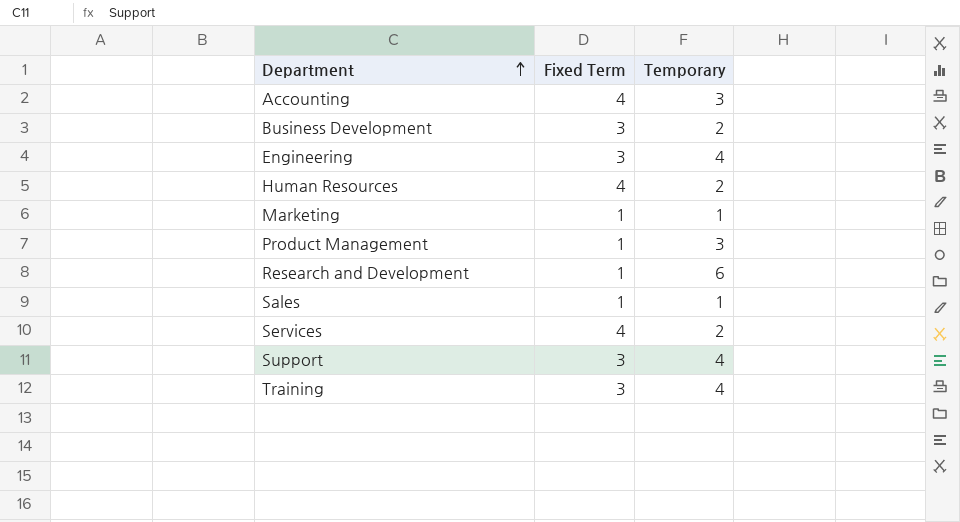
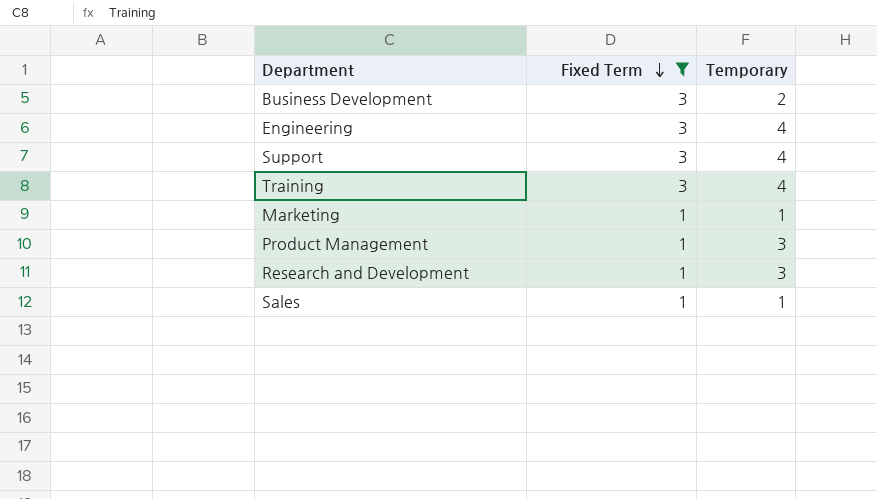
filter: none -> Fixed Term != 4
row order: Department ascending -> Fixed Term descending
Research and Development | Temporary: 6 -> 3

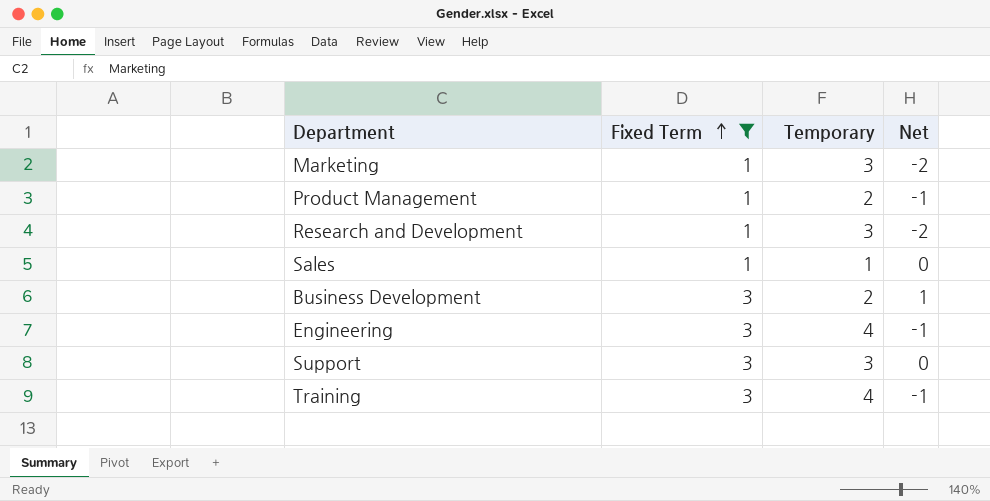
row order: Fixed Term descending -> Fixed Term ascending
column Net | formula: none -> [Fixed Term] - [Temporary]
Marketing | Temporary: 1 -> 3
Product Management | Temporary: 3 -> 2
Support | Temporary: 4 -> 3

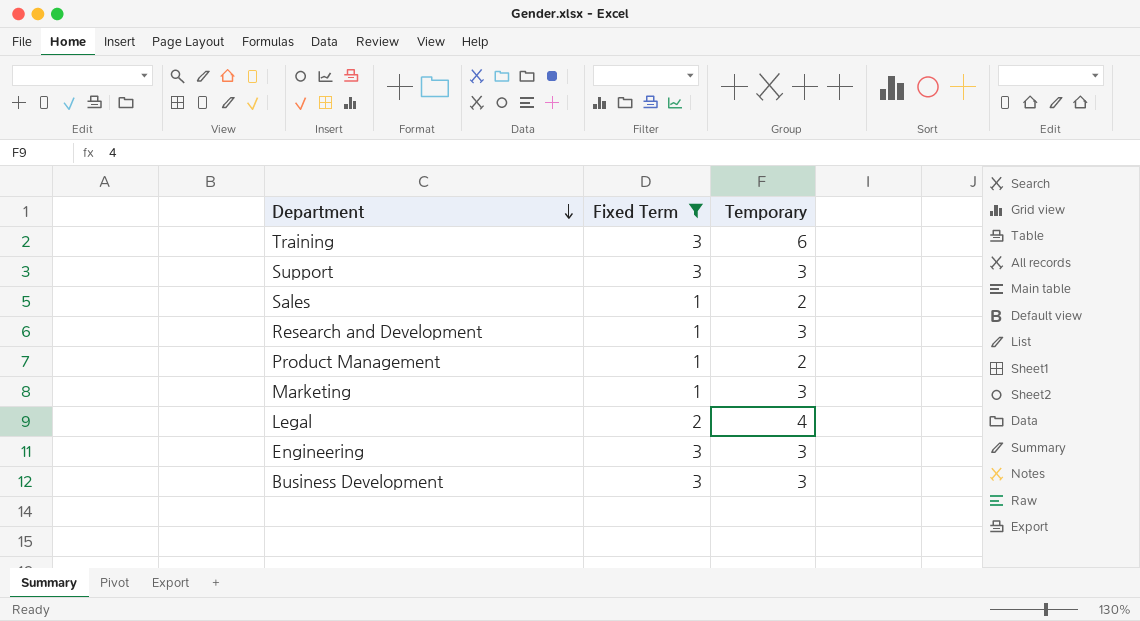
row order: Fixed Term ascending -> Department descending
column Net | formula: [Fixed Term] - [Temporary] -> none
Training | Temporary: 4 -> 6
Sales | Temporary: 1 -> 2
row Legal: none -> 2 | 4
Engineering | Temporary: 4 -> 3
Business Development | Temporary: 2 -> 3

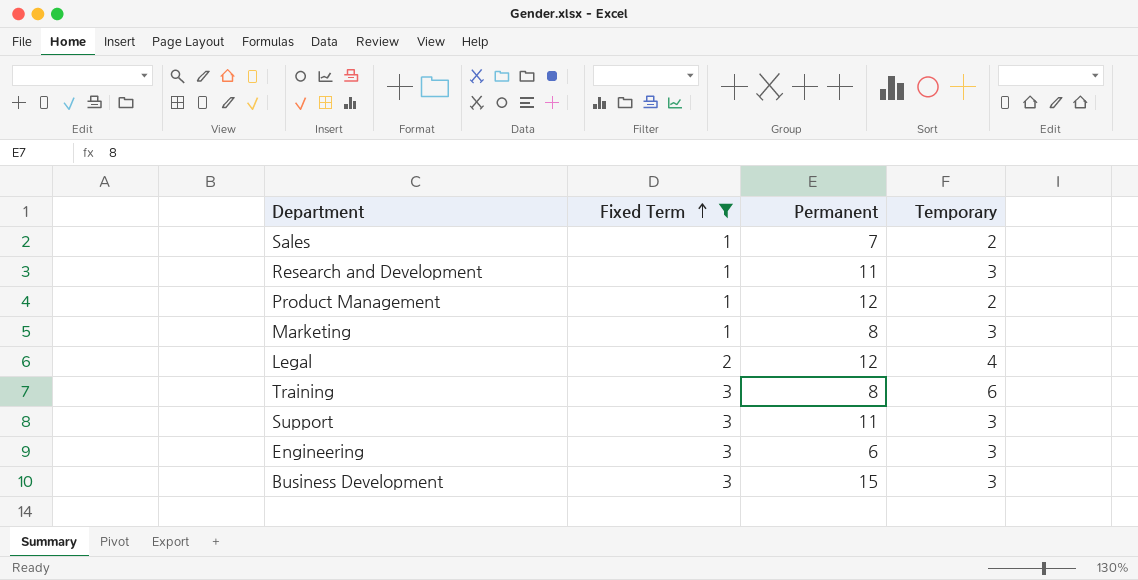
row order: Department descending -> Fixed Term ascending
column Permanent | position: none -> 3

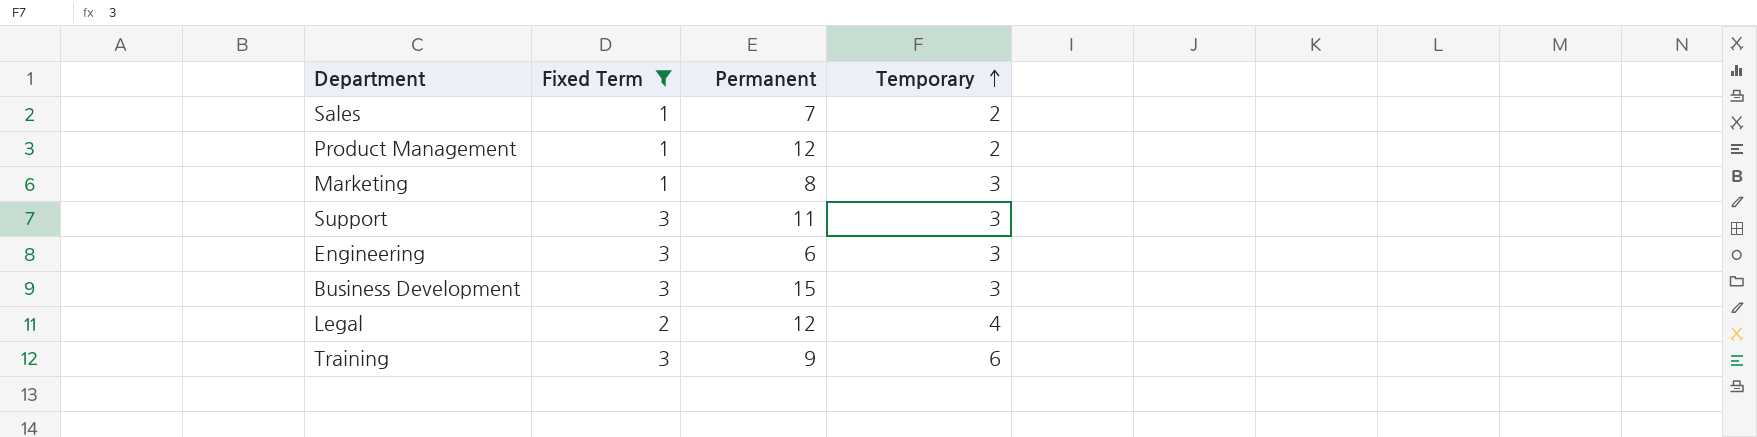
row order: Fixed Term ascending -> Temporary ascending
row Research and Development: 1 | 11 | 3 -> none
Training | Permanent: 8 -> 9

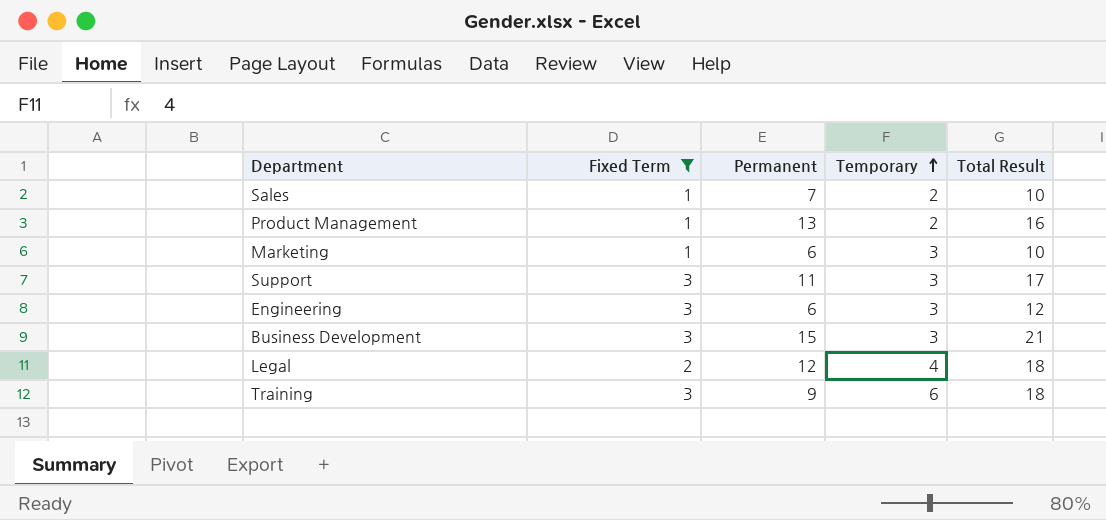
column Total Result | formula: none -> [Fixed Term] + [Permanent] + [Temporary]
Product Management | Permanent: 12 -> 13
Marketing | Permanent: 8 -> 6

